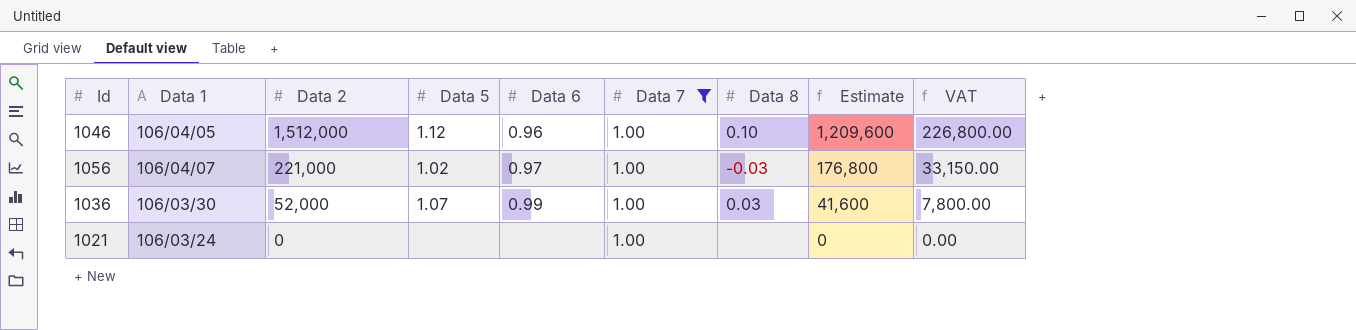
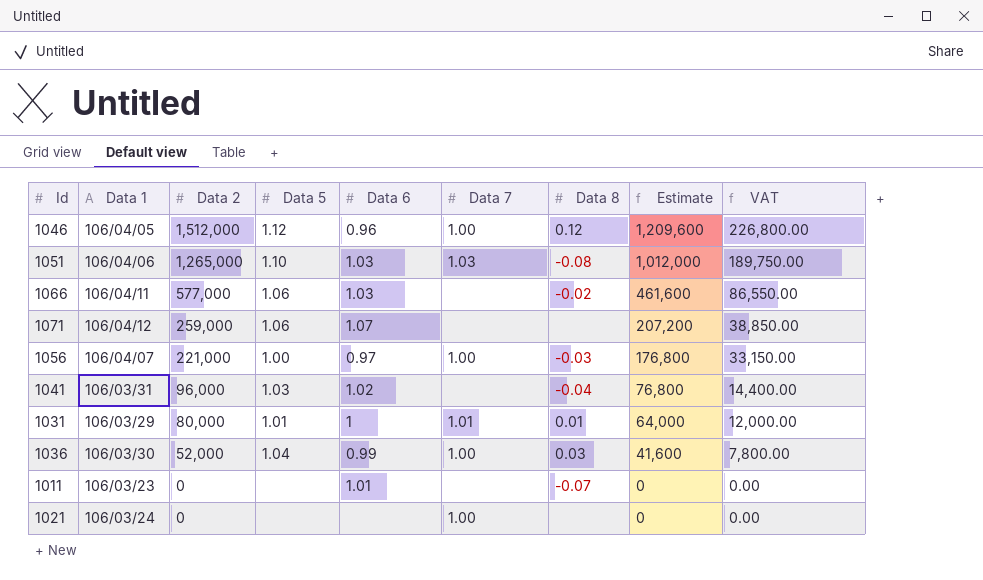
filter: Data 7 = 1.00 -> none
1046 | Data 8: 0.10 -> 0.12
1056 | Data 5: 1.02 -> 1.00
1036 | Data 5: 1.07 -> 1.04

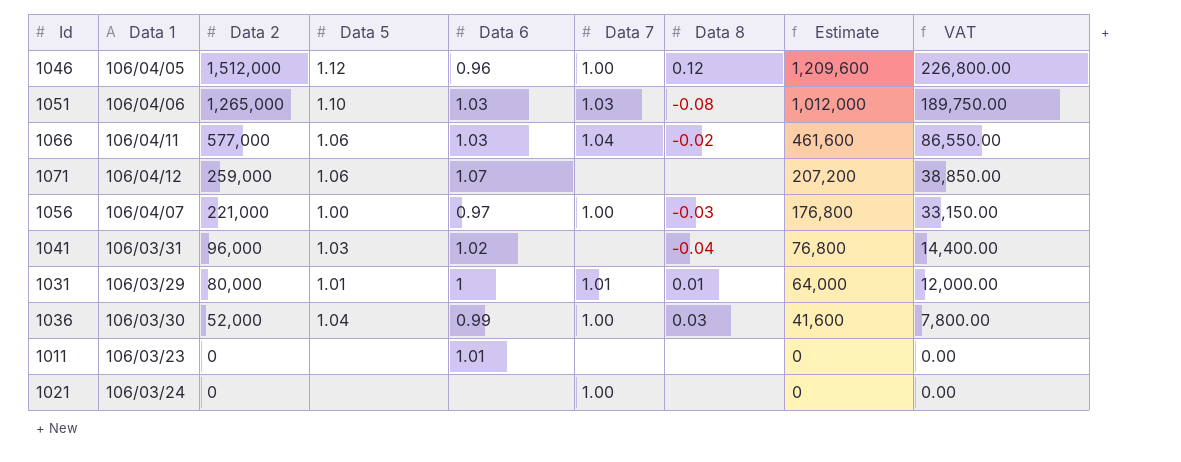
1066 | Data 7: none -> 1.04
1011 | Data 8: -0.07 -> none

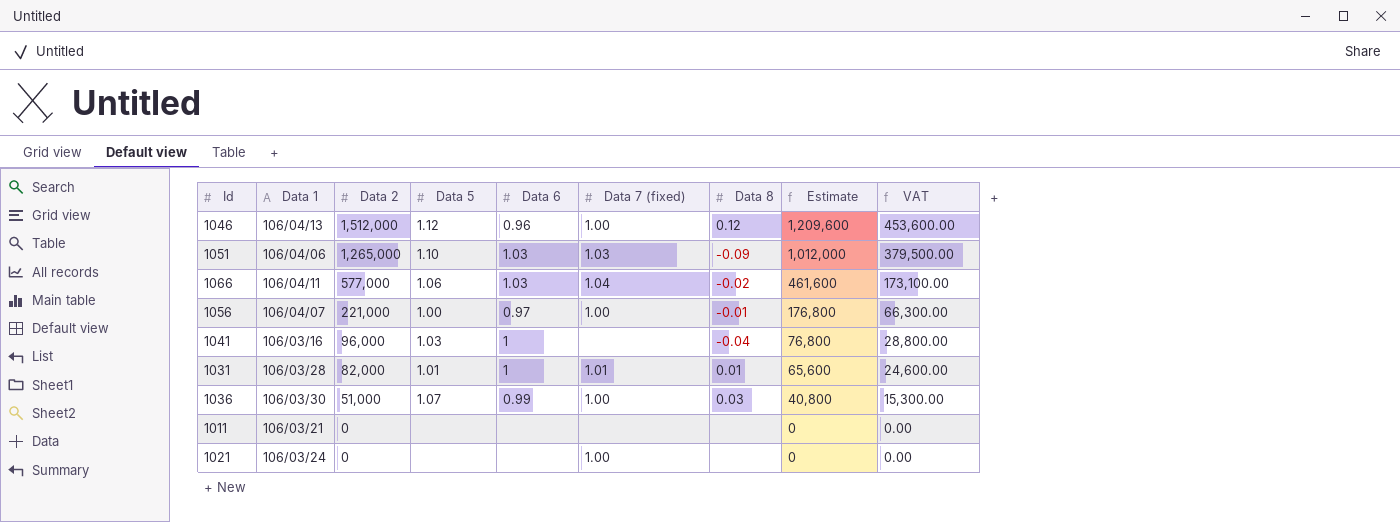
column name: Data 7 -> Data 7 (fixed)
column VAT | formula: [Data 2] * 0.15 -> [Data 2] * 0.3
row 1071: 106/04/12 | 259,000 | 1.06 | 1.07 | none | none | 207,200 | 38,850.00 -> none
1046 | Data 1: 106/04/05 -> 106/04/13
1051 | Data 8: -0.08 -> -0.09
1056 | Data 8: -0.03 -> -0.01
1041 | Data 1: 106/03/31 -> 106/03/16
1041 | Data 6: 1.02 -> 1
1031 | Data 1: 106/03/29 -> 106/03/28
1031 | Data 2: 80,000 -> 82,000
1031 | Estimate: 64,000 -> 65,600
1036 | Data 2: 52,000 -> 51,000
1036 | Data 5: 1.04 -> 1.07
1036 | Estimate: 41,600 -> 40,800
1011 | Data 1: 106/03/23 -> 106/03/21
1011 | Data 6: 1.01 -> none

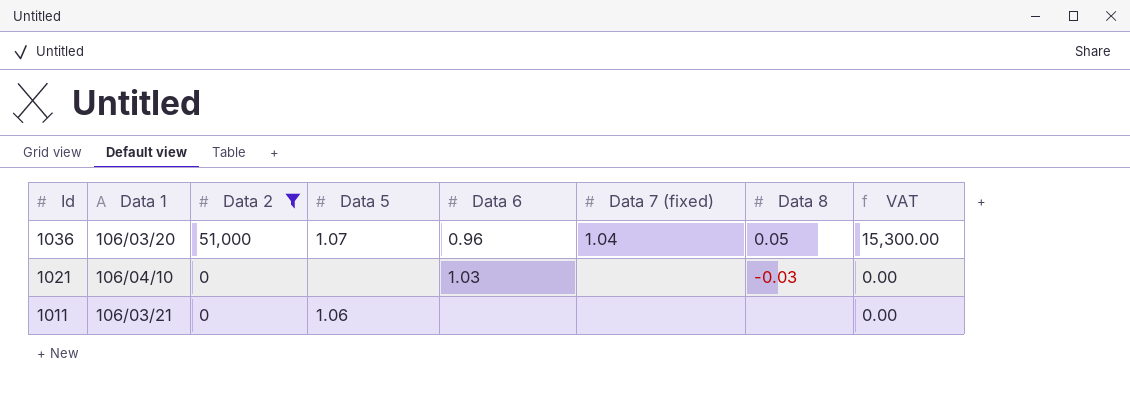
filter: none -> Data 2 <= 51,000
row order: Data 2 descending -> Id descending
column Estimate | formula: [Data 2] * 0.8 -> none
1036 | Data 1: 106/03/30 -> 106/03/20
1036 | Data 6: 0.99 -> 0.96
1036 | Data 7 (fixed): 1.00 -> 1.04
1036 | Data 8: 0.03 -> 0.05
1021 | Data 1: 106/03/24 -> 106/04/10
1021 | Data 6: none -> 1.03
1021 | Data 7 (fixed): 1.00 -> none
1021 | Data 8: none -> -0.03
1011 | Data 5: none -> 1.06

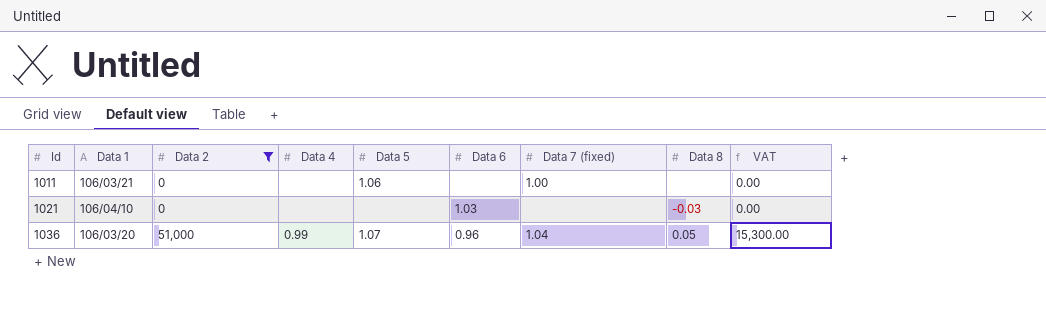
row order: Id descending -> Id ascending
column Data 4 | position: none -> 4
1011 | Data 7 (fixed): none -> 1.00

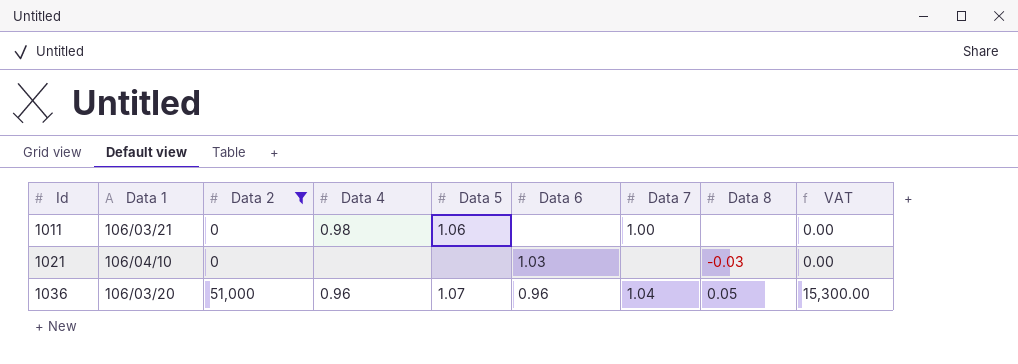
column name: Data 7 (fixed) -> Data 7
1011 | Data 4: none -> 0.98
1036 | Data 4: 0.99 -> 0.96

